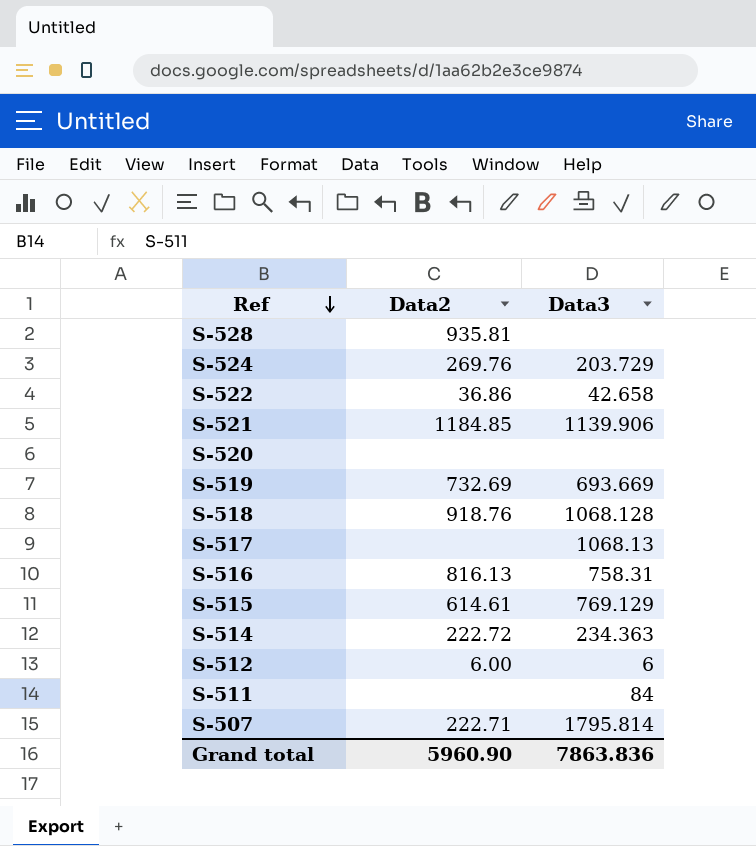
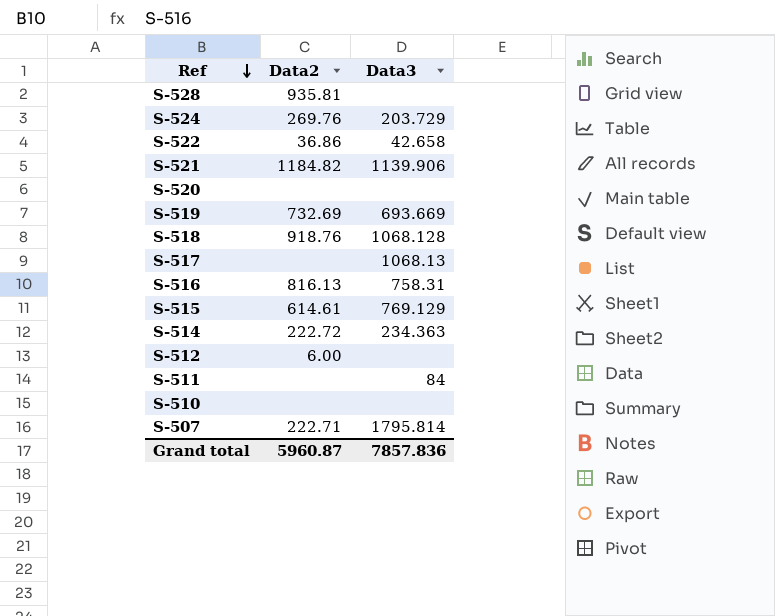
S-521 | Data2: 1184.85 -> 1184.82
S-512 | Data3: 6 -> none
row S-510: none -> none | none
Grand total | Data2: 5960.90 -> 5960.87
Grand total | Data3: 7863.836 -> 7857.836

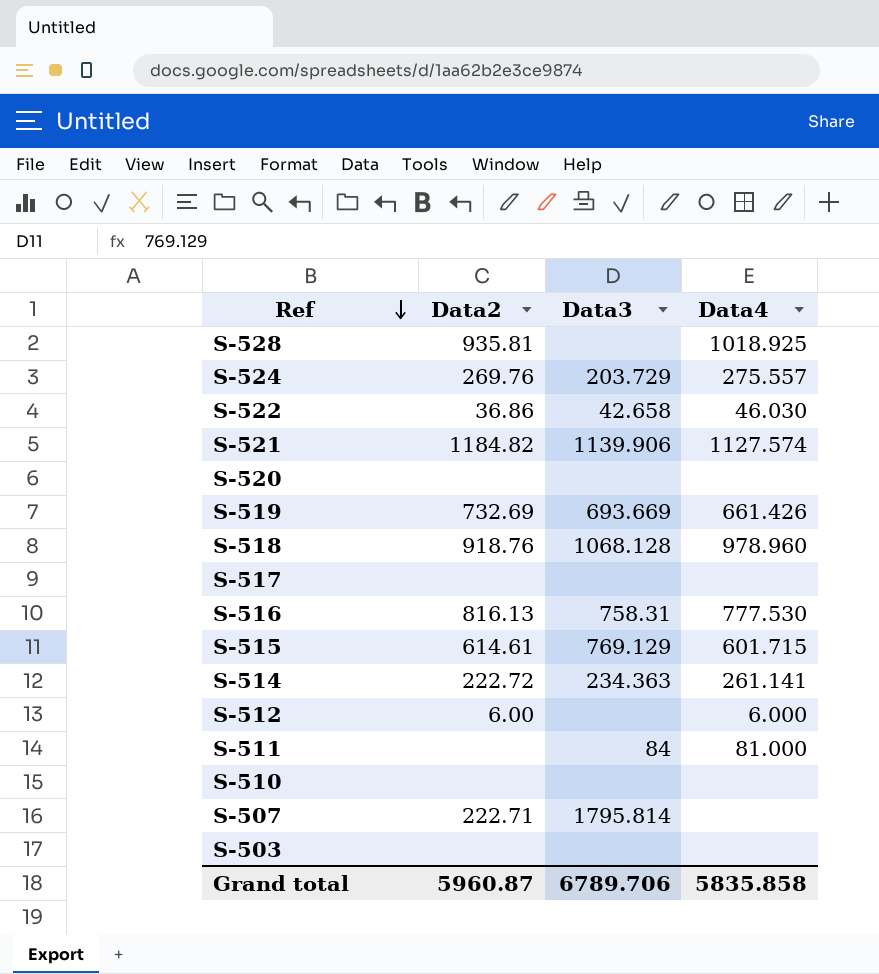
column Data4 | position: none -> 4
S-517 | Data3: 1068.13 -> none
row S-503: none -> none | none | none
Grand total | Data3: 7857.836 -> 6789.706

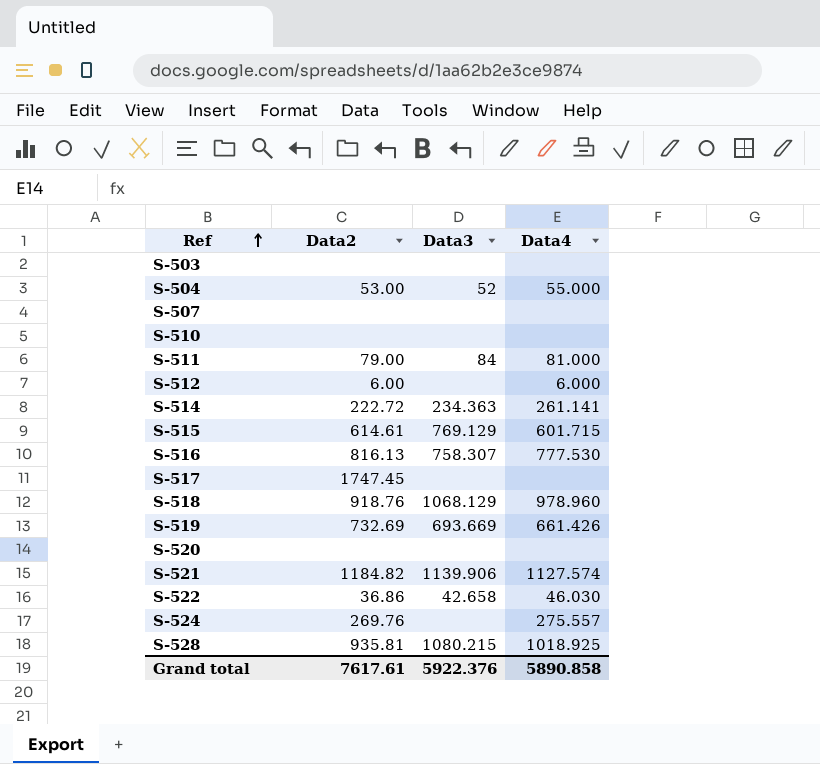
row order: Ref descending -> Ref ascending
row S-504: none -> 53.00 | 52 | 55.000
S-507 | Data2: 222.71 -> none
S-507 | Data3: 1795.814 -> none
S-511 | Data2: none -> 79.00
S-516 | Data3: 758.31 -> 758.307
S-517 | Data2: none -> 1747.45
S-518 | Data3: 1068.128 -> 1068.129
S-524 | Data3: 203.729 -> none
S-528 | Data3: none -> 1080.215
Grand total | Data2: 5960.87 -> 7617.61
Grand total | Data3: 6789.706 -> 5922.376
Grand total | Data4: 5835.858 -> 5890.858

